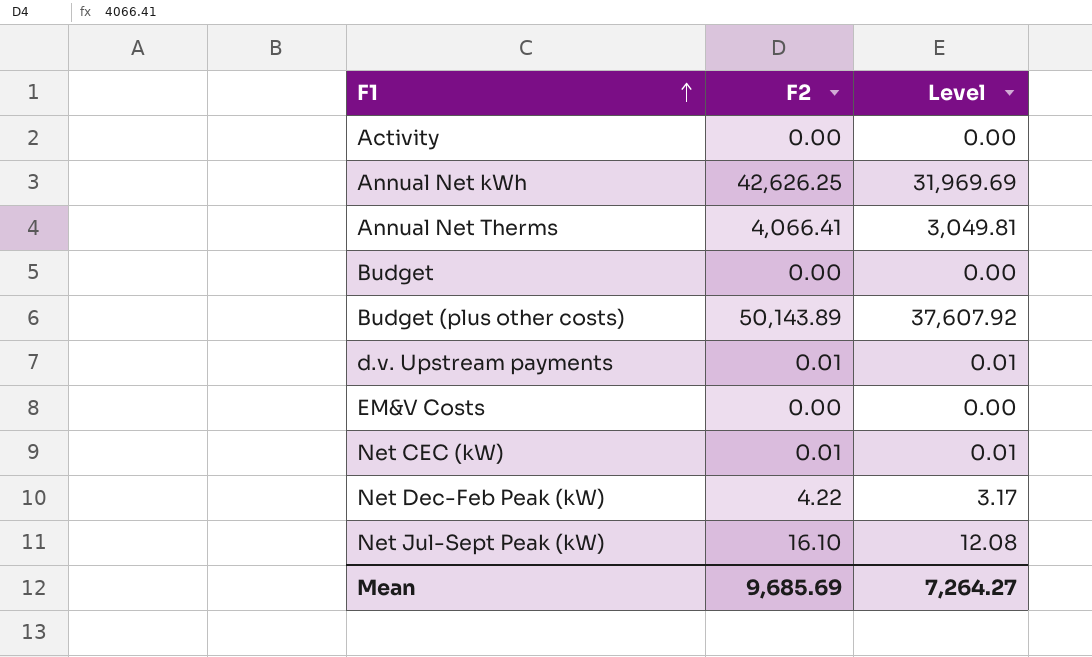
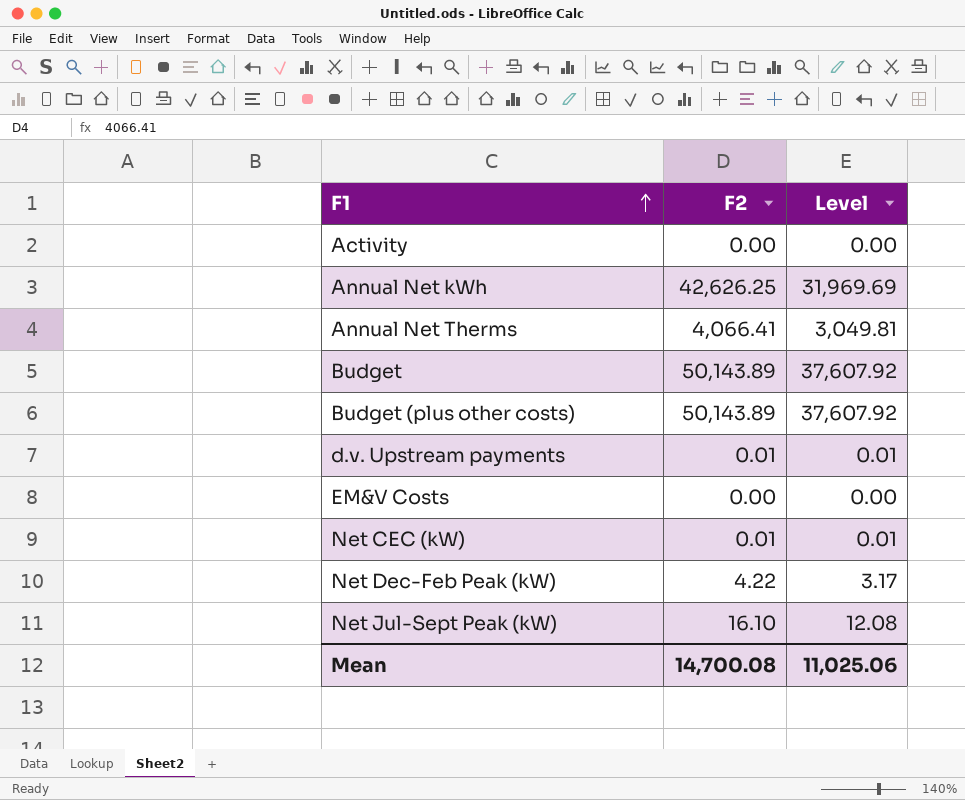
Budget | F2: 0.00 -> 50,143.89
Budget | Level: 0.00 -> 37,607.92
Mean | F2: 9,685.69 -> 14,700.08
Mean | Level: 7,264.27 -> 11,025.06

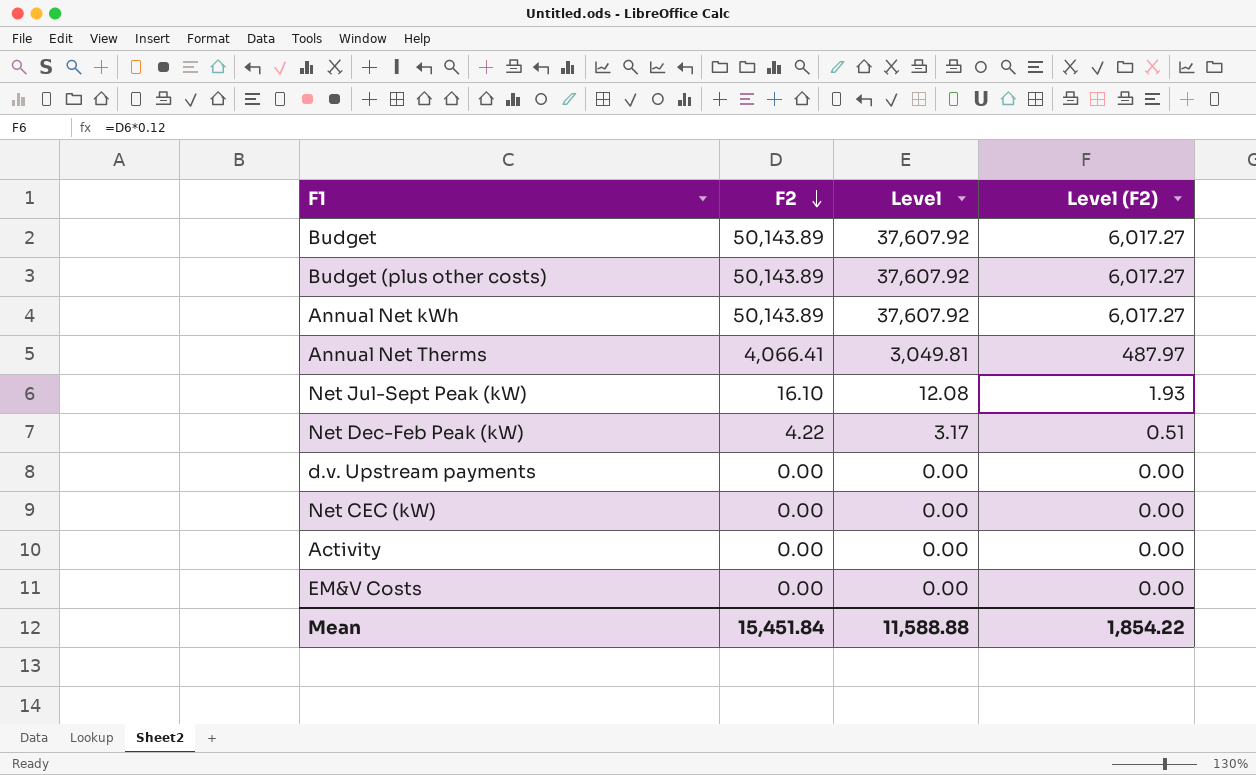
row order: F1 ascending -> F2 descending
column Level (F2) | formula: none -> [F2] * 0.12
Annual Net kWh | F2: 42,626.25 -> 50,143.89
Annual Net kWh | Level: 31,969.69 -> 37,607.92
d.v. Upstream payments | F2: 0.01 -> 0.00
d.v. Upstream payments | Level: 0.01 -> 0.00
Net CEC (kW) | F2: 0.01 -> 0.00
Net CEC (kW) | Level: 0.01 -> 0.00
Mean | F2: 14,700.08 -> 15,451.84
Mean | Level: 11,025.06 -> 11,588.88

